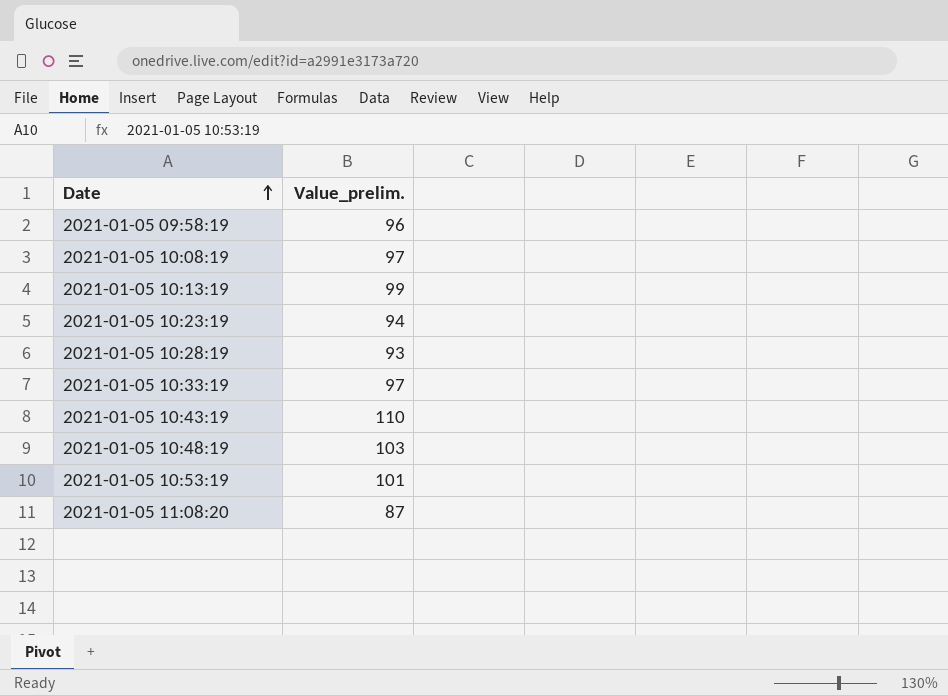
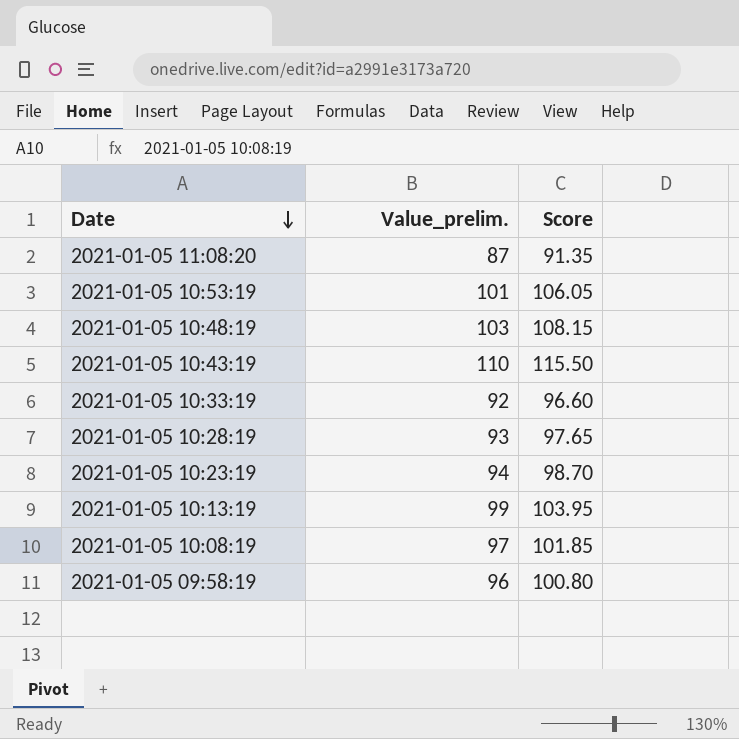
row order: Date ascending -> Date descending
column Score | formula: none -> [Value_prelim.] * 1.05
2021-01-05 10:33:19 | Value_prelim.: 97 -> 92

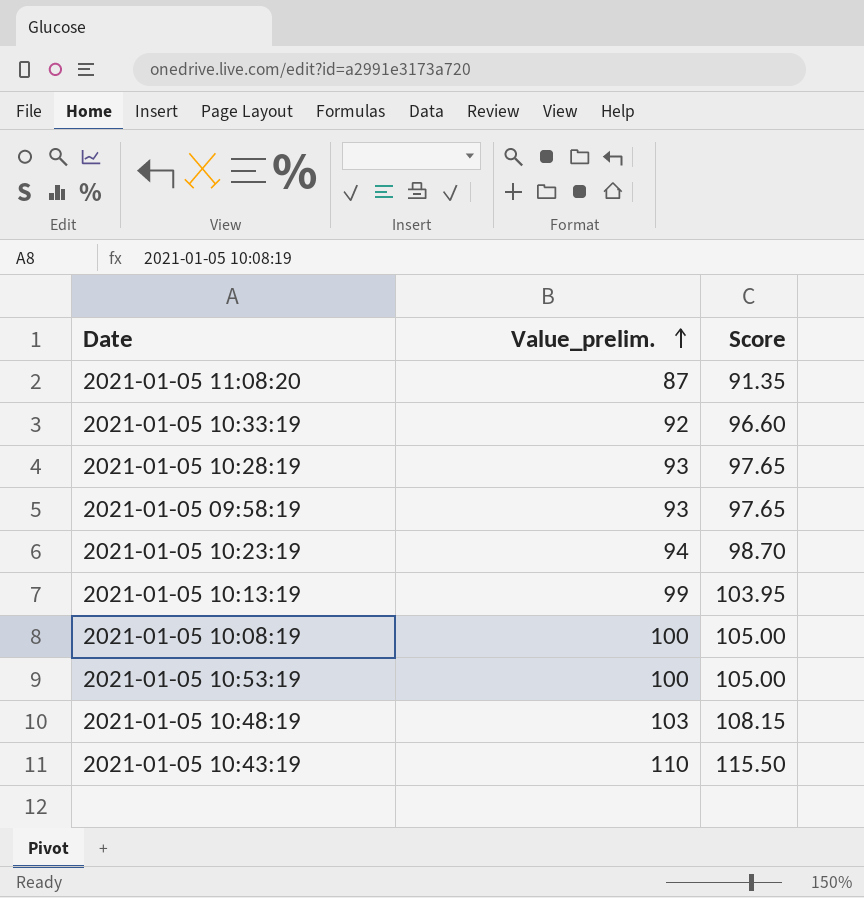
row order: Date descending -> Value_prelim. ascending
2021-01-05 09:58:19 | Value_prelim.: 96 -> 93
2021-01-05 09:58:19 | Score: 100.80 -> 97.65
2021-01-05 10:08:19 | Value_prelim.: 97 -> 100
2021-01-05 10:08:19 | Score: 101.85 -> 105.00
2021-01-05 10:53:19 | Value_prelim.: 101 -> 100
2021-01-05 10:53:19 | Score: 106.05 -> 105.00

